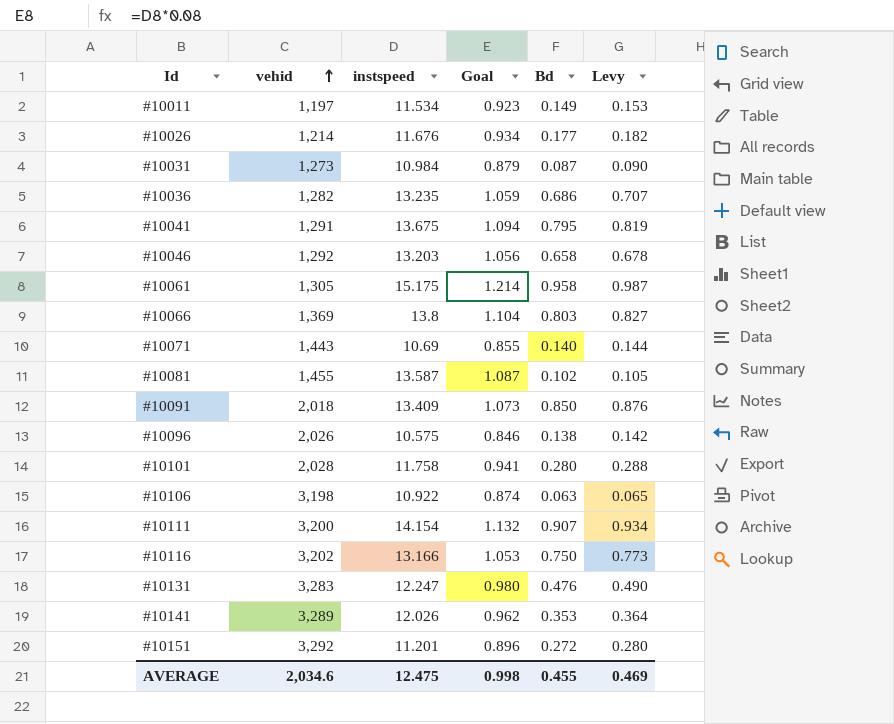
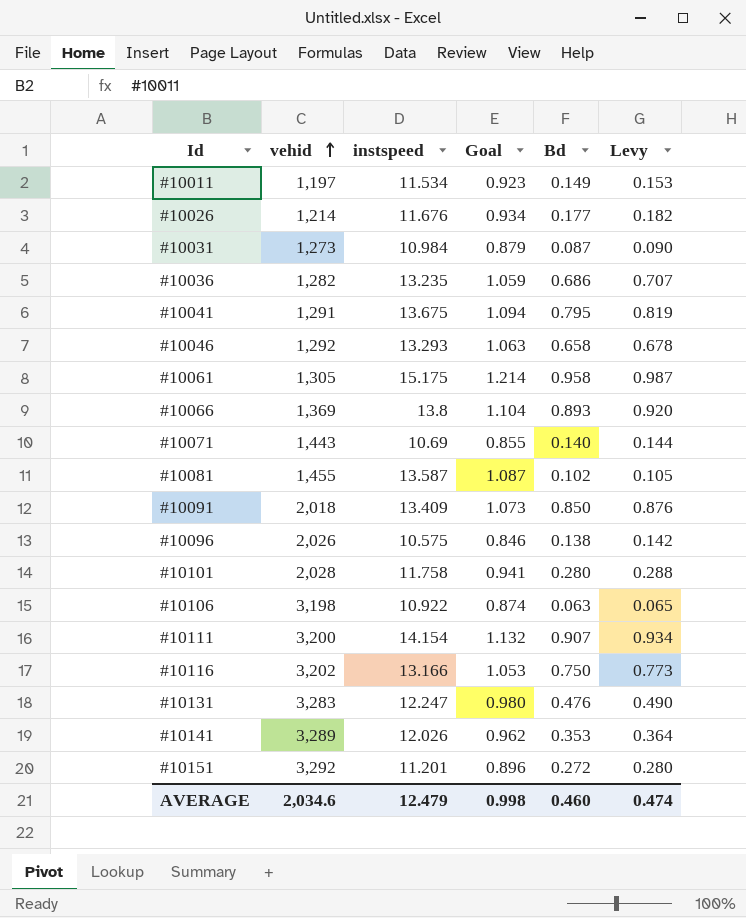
#10046 | instspeed: 13.203 -> 13.293
#10046 | Goal: 1.056 -> 1.063
#10066 | Bd: 0.803 -> 0.893
#10066 | Levy: 0.827 -> 0.920
AVERAGE | instspeed: 12.475 -> 12.479
AVERAGE | Bd: 0.455 -> 0.460
AVERAGE | Levy: 0.469 -> 0.474

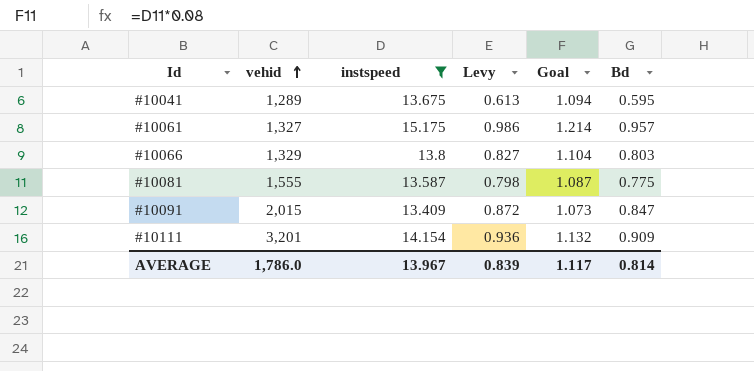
filter: none -> instspeed >= 13.409
column Levy | position: 6 -> 4
#10041 | vehid: 1,291 -> 1,289
#10041 | Levy: 0.819 -> 0.613
#10041 | Bd: 0.795 -> 0.595
#10061 | vehid: 1,305 -> 1,327
#10061 | Levy: 0.987 -> 0.986
#10061 | Bd: 0.958 -> 0.957
#10066 | vehid: 1,369 -> 1,329
#10066 | Levy: 0.920 -> 0.827
#10066 | Bd: 0.893 -> 0.803
#10081 | vehid: 1,455 -> 1,555
#10081 | Levy: 0.105 -> 0.798
#10081 | Bd: 0.102 -> 0.775
#10091 | vehid: 2,018 -> 2,015
#10091 | Levy: 0.876 -> 0.872
#10091 | Bd: 0.850 -> 0.847
#10111 | vehid: 3,200 -> 3,201
#10111 | Levy: 0.934 -> 0.936
#10111 | Bd: 0.907 -> 0.909
AVERAGE | vehid: 2,034.6 -> 1,786.0
AVERAGE | instspeed: 12.479 -> 13.967
AVERAGE | Levy: 0.474 -> 0.839
AVERAGE | Goal: 0.998 -> 1.117
AVERAGE | Bd: 0.460 -> 0.814

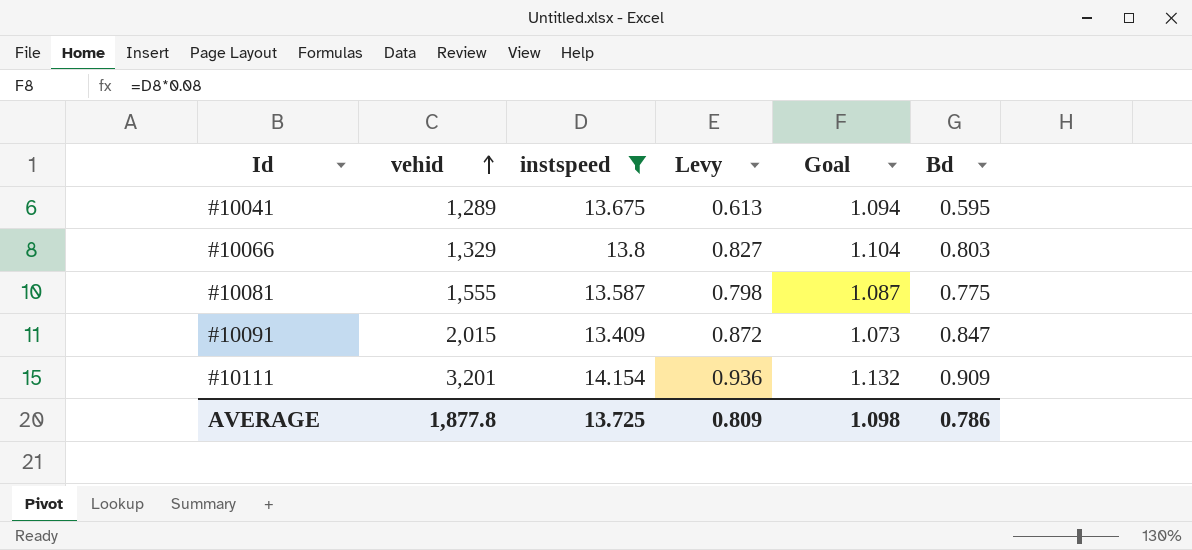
row #10061: 1,327 | 15.175 | 0.986 | 1.214 | 0.957 -> none
AVERAGE | vehid: 1,786.0 -> 1,877.8
AVERAGE | instspeed: 13.967 -> 13.725
AVERAGE | Levy: 0.839 -> 0.809
AVERAGE | Goal: 1.117 -> 1.098
AVERAGE | Bd: 0.814 -> 0.786

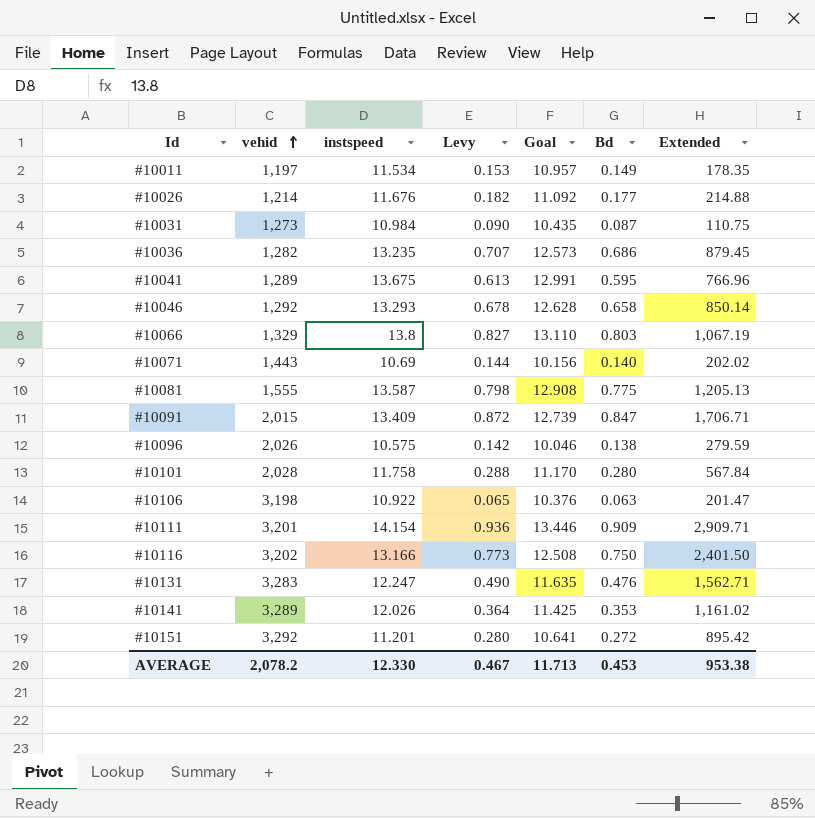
filter: instspeed >= 13.409 -> none
column Goal | formula: [instspeed] * 0.08 -> [instspeed] * 0.95
column Extended | formula: none -> [vehid] * [Bd]
AVERAGE | vehid: 1,877.8 -> 2,078.2
AVERAGE | instspeed: 13.725 -> 12.330
AVERAGE | Levy: 0.809 -> 0.467
AVERAGE | Goal: 1.098 -> 11.713
AVERAGE | Bd: 0.786 -> 0.453

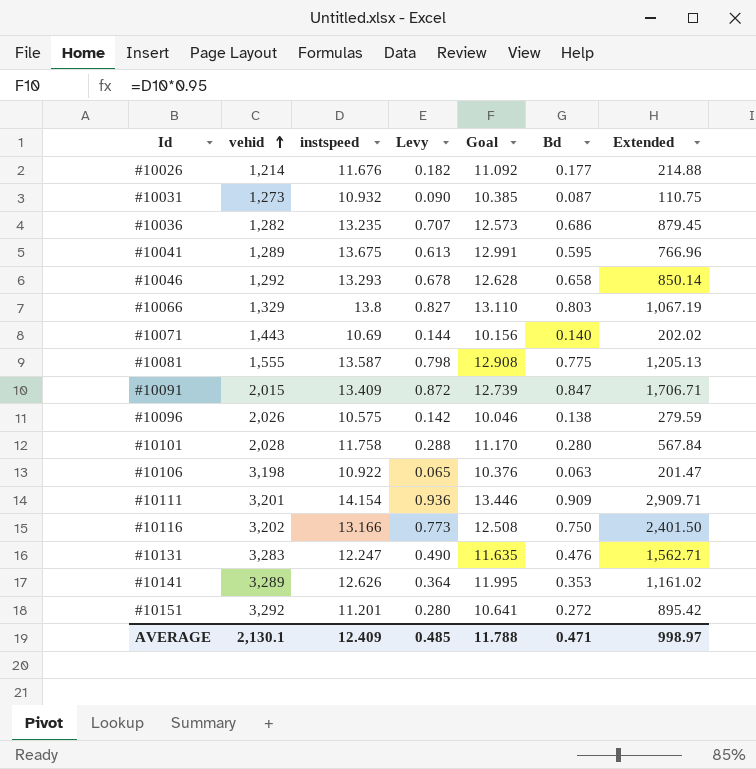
row #10011: 1,197 | 11.534 | 0.153 | 10.957 | 0.149 | 178.35 -> none
#10031 | instspeed: 10.984 -> 10.932
#10031 | Goal: 10.435 -> 10.385
#10141 | instspeed: 12.026 -> 12.626
#10141 | Goal: 11.425 -> 11.995
AVERAGE | vehid: 2,078.2 -> 2,130.1
AVERAGE | instspeed: 12.330 -> 12.409
AVERAGE | Levy: 0.467 -> 0.485
AVERAGE | Goal: 11.713 -> 11.788
AVERAGE | Bd: 0.453 -> 0.471
AVERAGE | Extended: 953.38 -> 998.97

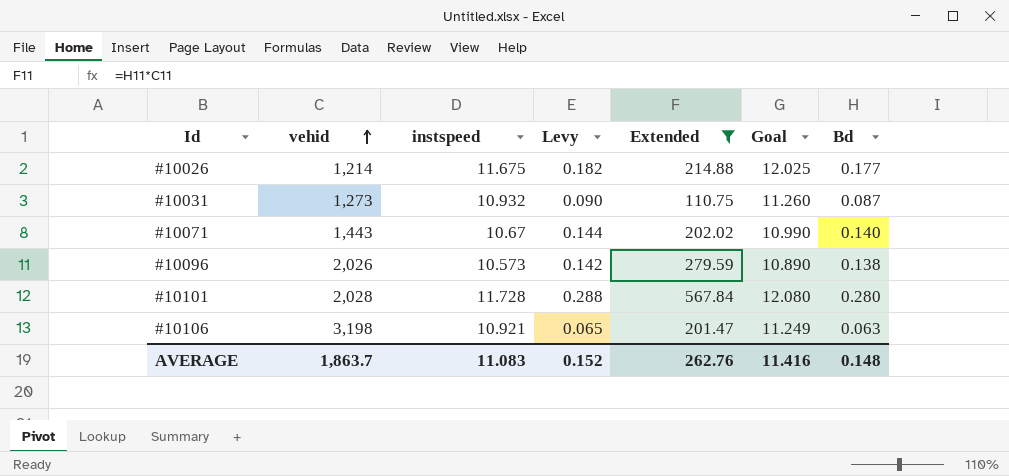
filter: none -> Extended <= 567.84
column Extended | position: 7 -> 5
column Goal | formula: [instspeed] * 0.95 -> [instspeed] * 1.03
#10026 | instspeed: 11.676 -> 11.675
#10071 | instspeed: 10.69 -> 10.67
#10096 | instspeed: 10.575 -> 10.573
#10101 | instspeed: 11.758 -> 11.728
#10106 | instspeed: 10.922 -> 10.921
AVERAGE | vehid: 2,130.1 -> 1,863.7
AVERAGE | instspeed: 12.409 -> 11.083
AVERAGE | Levy: 0.485 -> 0.152
AVERAGE | Extended: 998.97 -> 262.76
AVERAGE | Goal: 11.788 -> 11.416
AVERAGE | Bd: 0.471 -> 0.148

